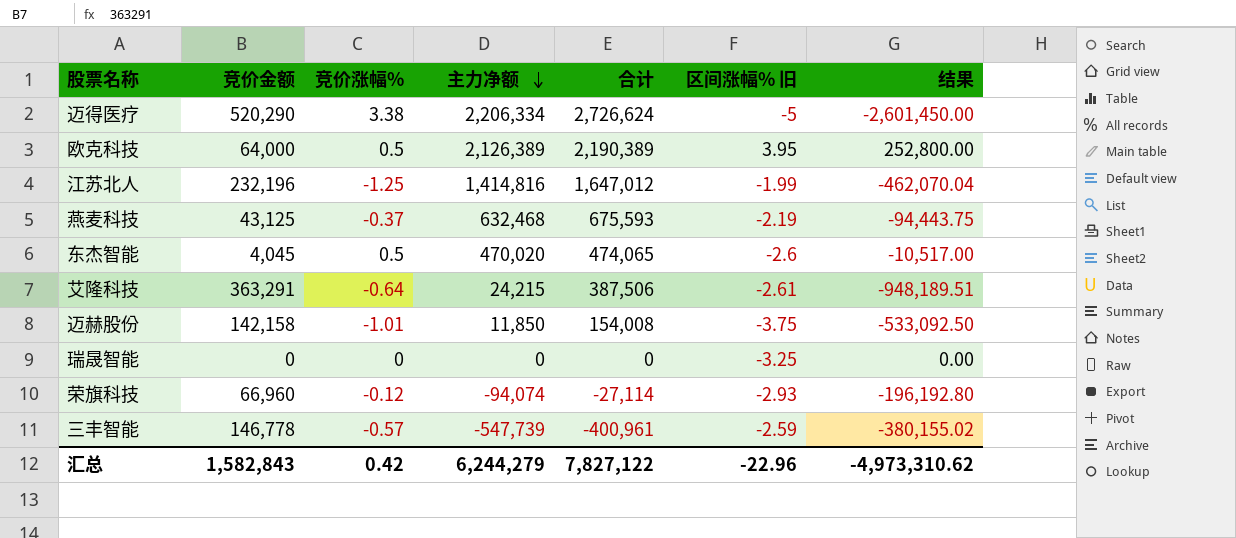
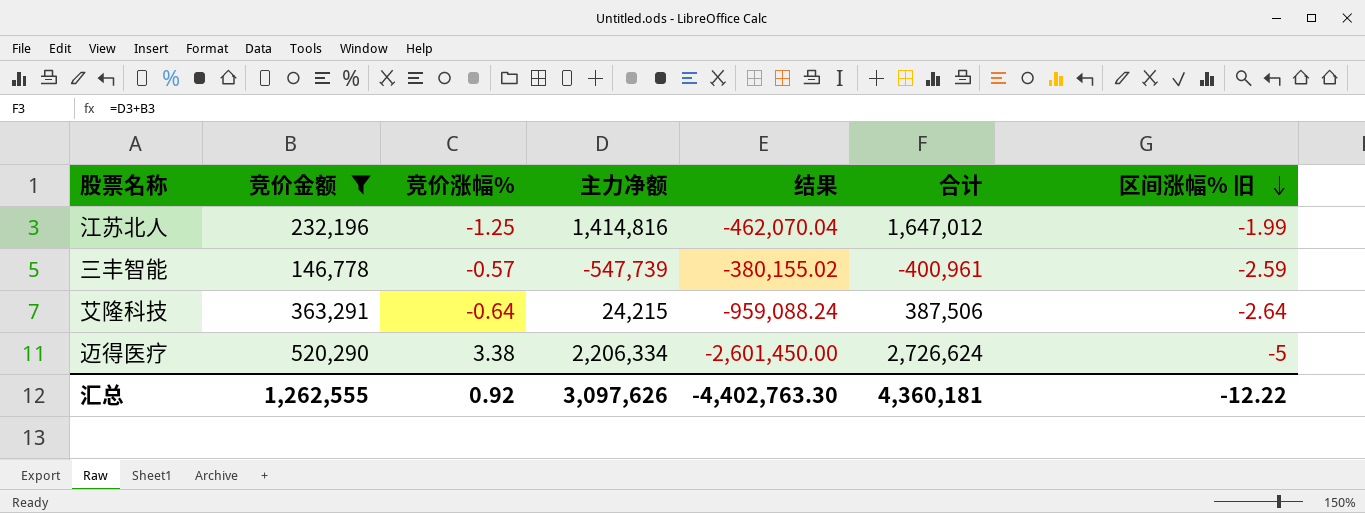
filter: none -> 竞价金额 >= 146,778
row order: 主力净额 descending -> 区间涨幅% 旧 descending
column 结果 | position: 7 -> 5
艾隆科技 | 结果: -948,189.51 -> -959,088.24
艾隆科技 | 区间涨幅% 旧: -2.61 -> -2.64
汇总 | 竞价金额: 1,582,843 -> 1,262,555
汇总 | 竞价涨幅%: 0.42 -> 0.92
汇总 | 主力净额: 6,244,279 -> 3,097,626
汇总 | 结果: -4,973,310.62 -> -4,402,763.30
汇总 | 合计: 7,827,122 -> 4,360,181
汇总 | 区间涨幅% 旧: -22.96 -> -12.22

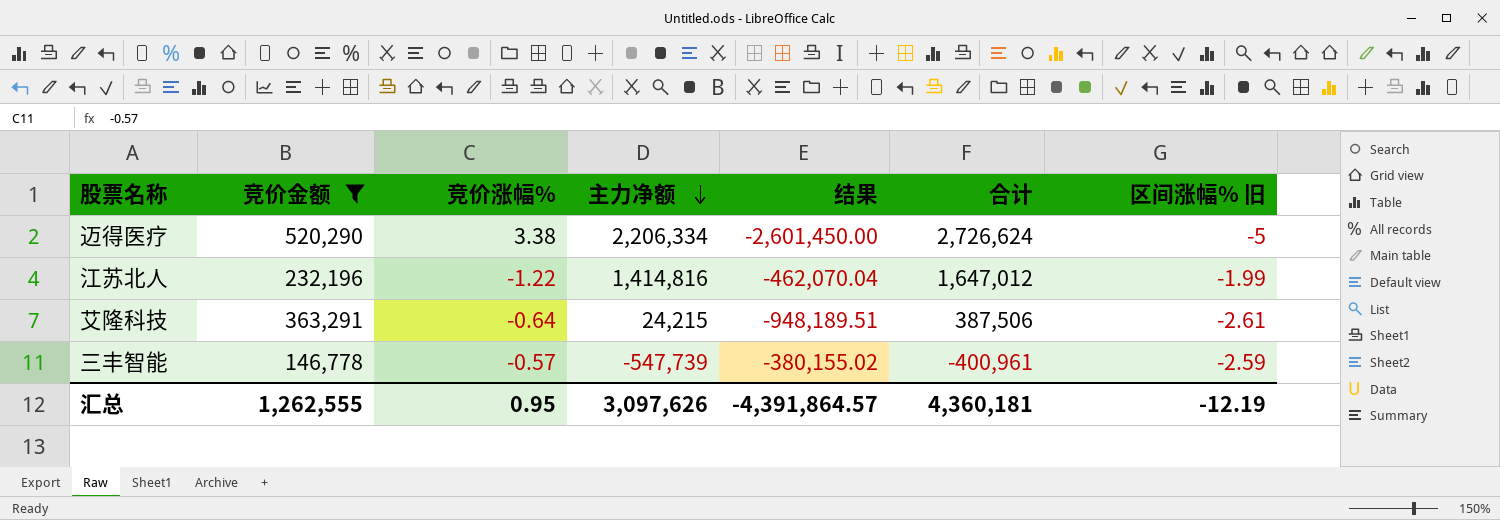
row order: 区间涨幅% 旧 descending -> 主力净额 descending
江苏北人 | 竞价涨幅%: -1.25 -> -1.22
艾隆科技 | 结果: -959,088.24 -> -948,189.51
艾隆科技 | 区间涨幅% 旧: -2.64 -> -2.61
汇总 | 竞价涨幅%: 0.92 -> 0.95
汇总 | 结果: -4,402,763.30 -> -4,391,864.57
汇总 | 区间涨幅% 旧: -12.22 -> -12.19

